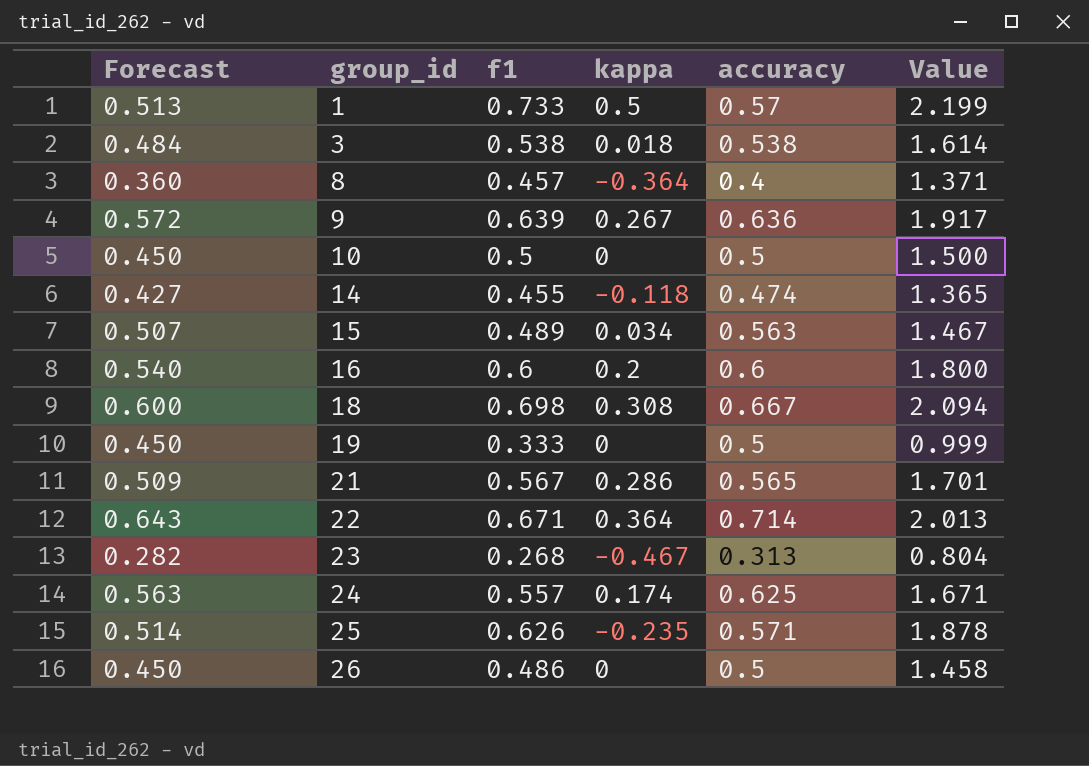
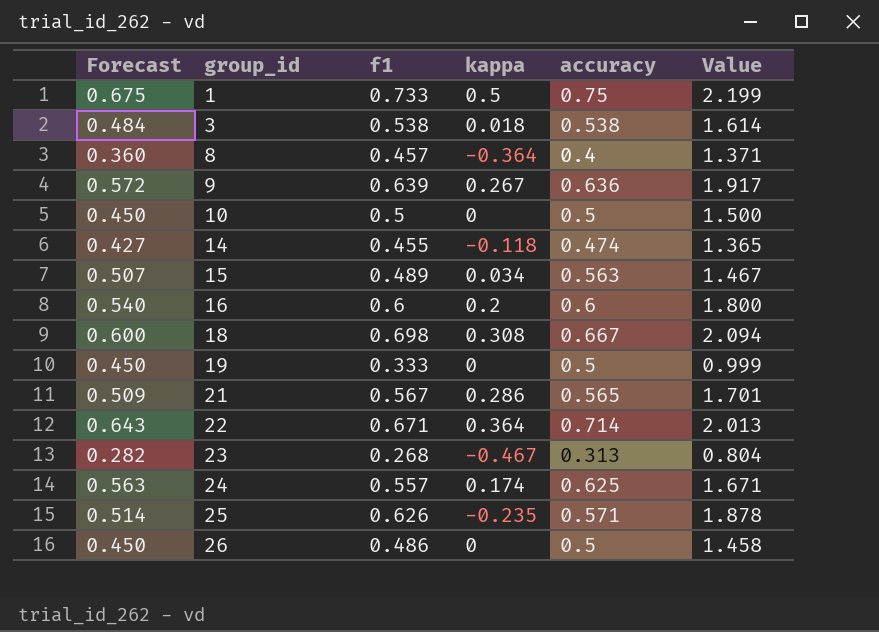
1 | Forecast: 0.513 -> 0.675
1 | accuracy: 0.57 -> 0.75

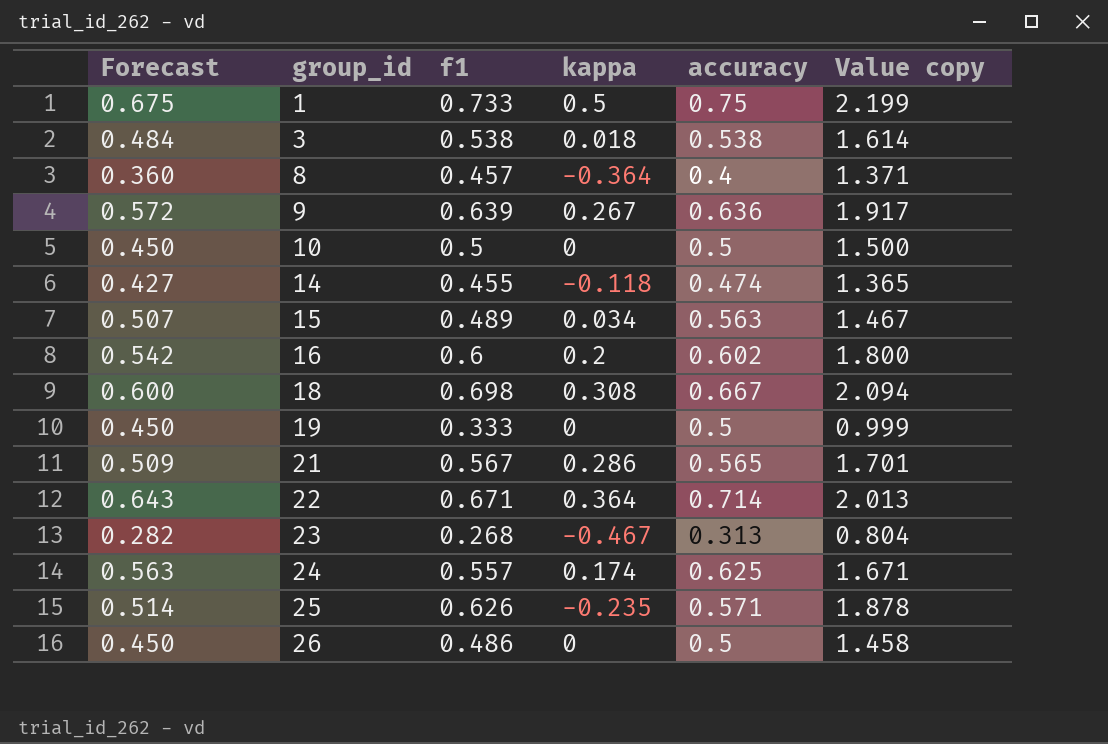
column name: Value -> Value copy
16 | Forecast: 0.540 -> 0.542
16 | accuracy: 0.6 -> 0.602

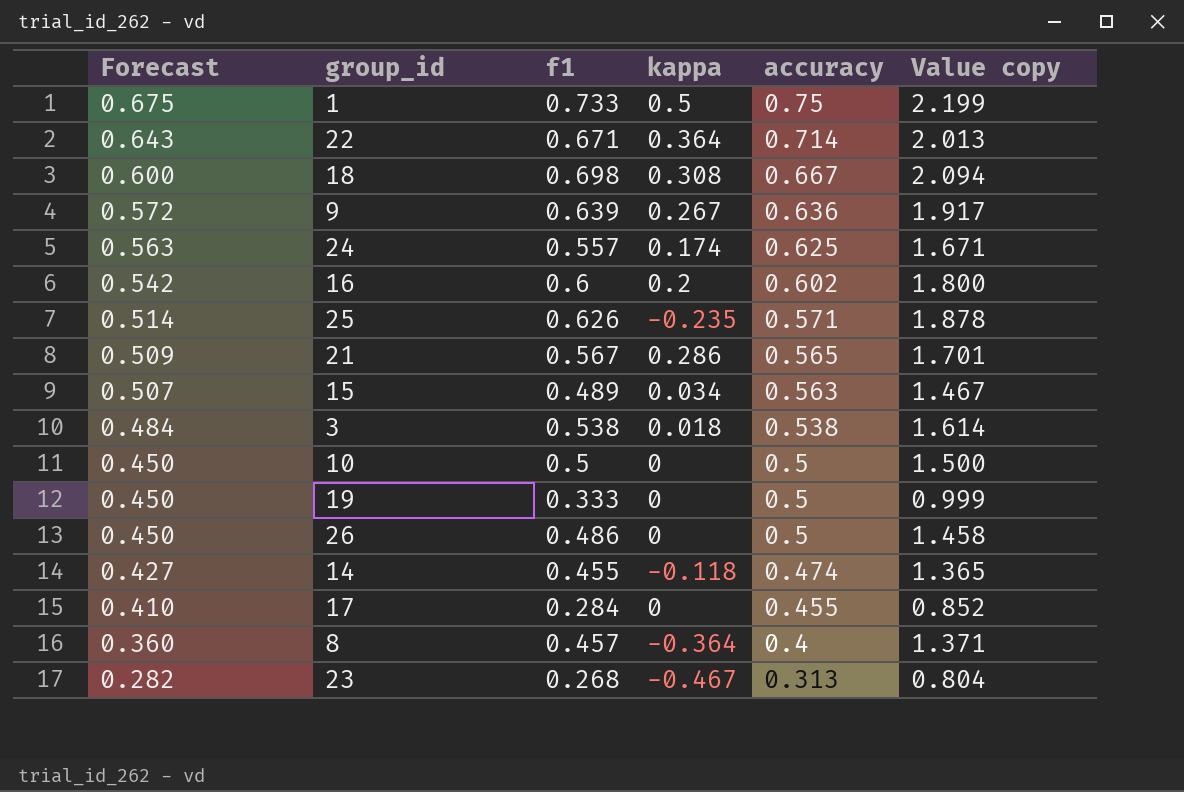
row order: group_id ascending -> Forecast descending
row 17: none -> 0.410 | 0.284 | 0 | 0.455 | 0.852

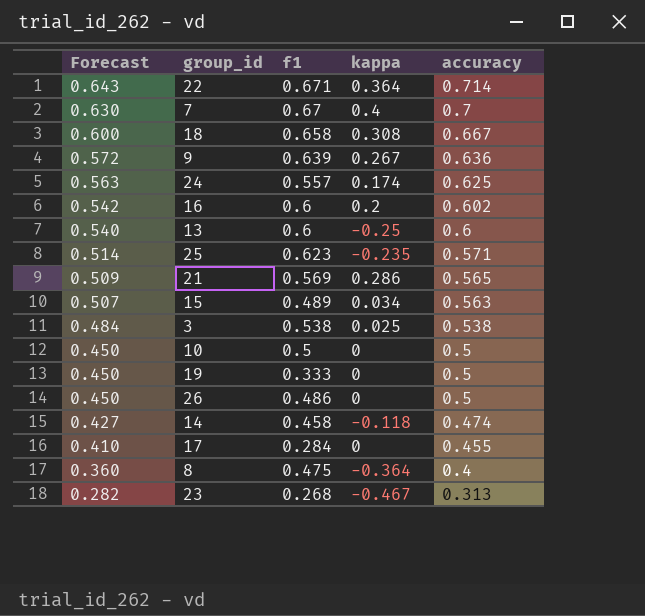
column Value copy | formula: [f1] * 3 -> none
row 1: 0.675 | 0.733 | 0.5 | 0.75 | 2.199 -> none
row 7: none -> 0.630 | 0.67 | 0.4 | 0.7
18 | f1: 0.698 -> 0.658
row 13: none -> 0.540 | 0.6 | -0.25 | 0.6
25 | f1: 0.626 -> 0.623
21 | f1: 0.567 -> 0.569
3 | kappa: 0.018 -> 0.025
14 | f1: 0.455 -> 0.458
8 | f1: 0.457 -> 0.475

